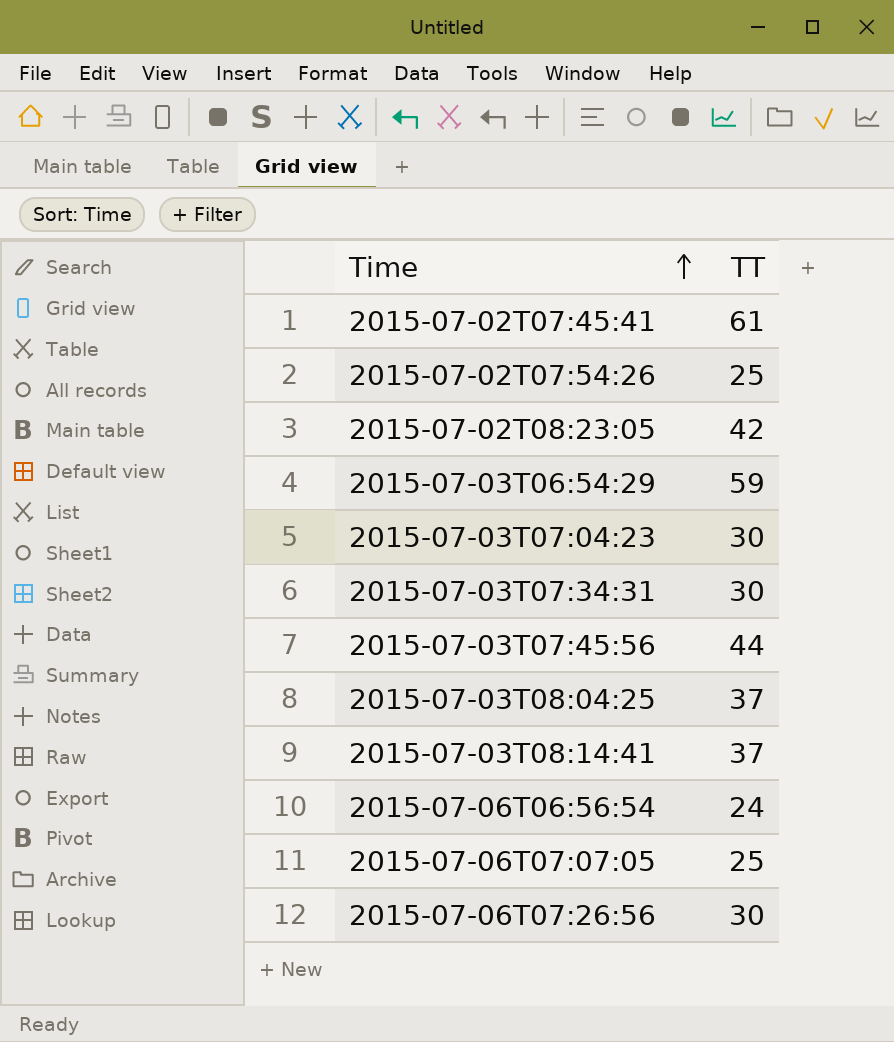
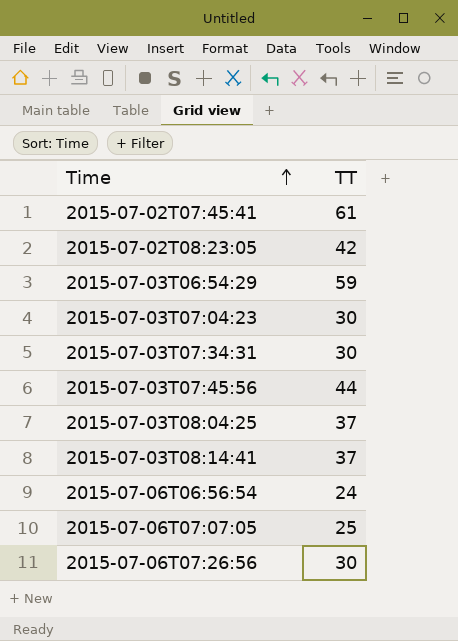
row 2015-07-02T07:54:26: 25 -> none

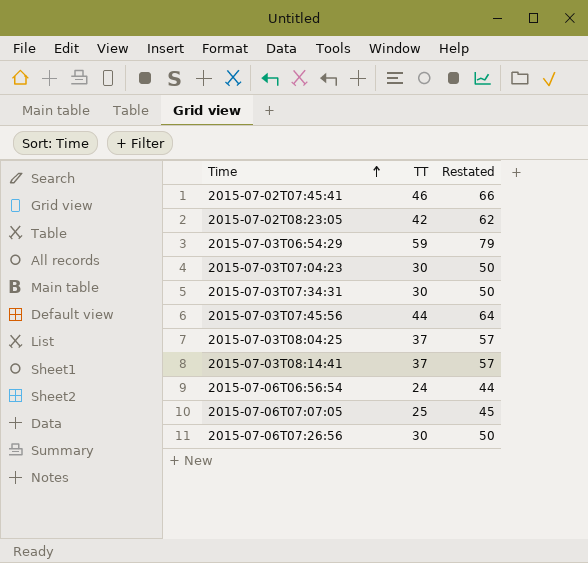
column Restated | formula: none -> [TT] + 20
2015-07-02T07:45:41 | TT: 61 -> 46

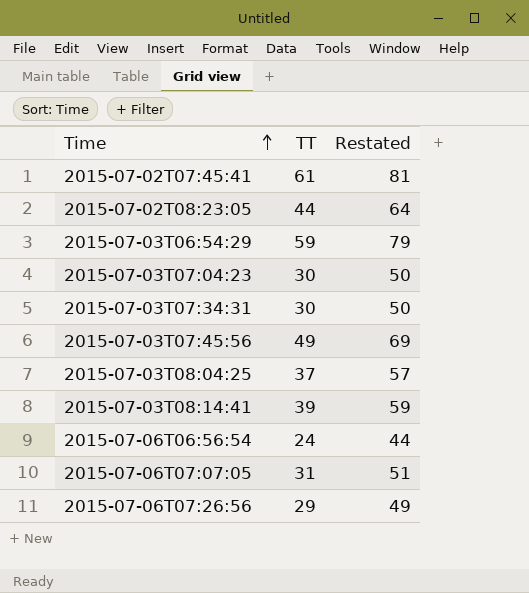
2015-07-02T07:45:41 | TT: 46 -> 61
2015-07-02T07:45:41 | Restated: 66 -> 81
2015-07-02T08:23:05 | TT: 42 -> 44
2015-07-02T08:23:05 | Restated: 62 -> 64
2015-07-03T07:45:56 | TT: 44 -> 49
2015-07-03T07:45:56 | Restated: 64 -> 69
2015-07-03T08:14:41 | TT: 37 -> 39
2015-07-03T08:14:41 | Restated: 57 -> 59
2015-07-06T07:07:05 | TT: 25 -> 31
2015-07-06T07:07:05 | Restated: 45 -> 51
2015-07-06T07:26:56 | TT: 30 -> 29
2015-07-06T07:26:56 | Restated: 50 -> 49

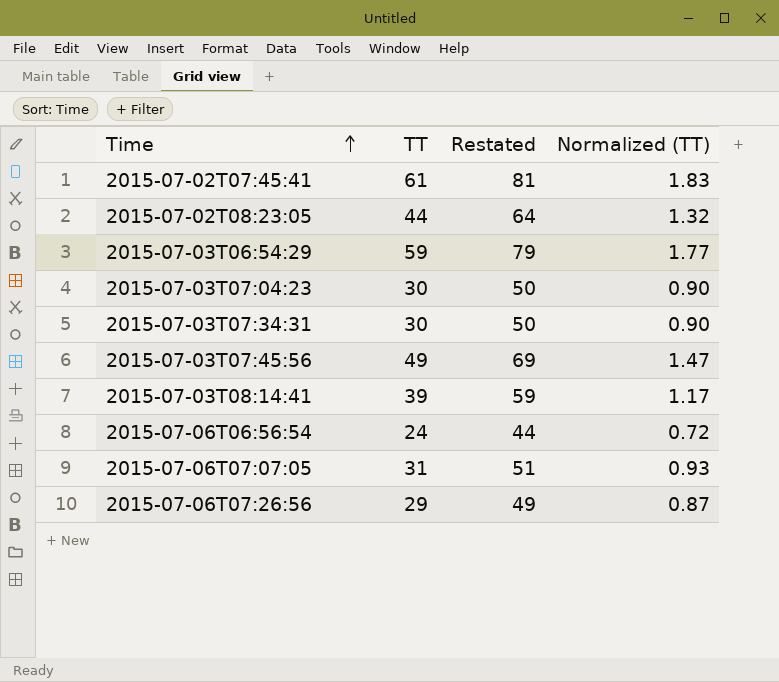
column Normalized (TT) | formula: none -> [TT] * 0.03
row 2015-07-03T08:04:25: 37 | 57 -> none

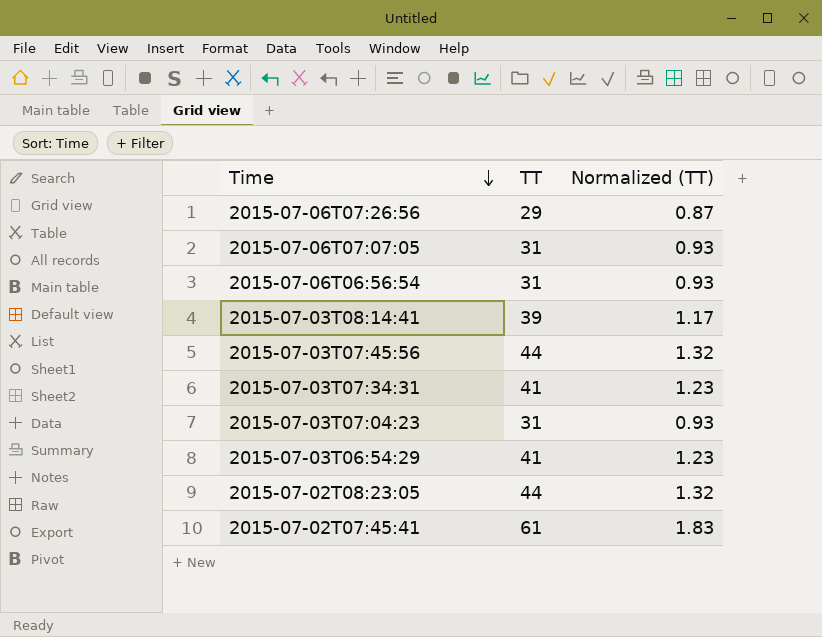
row order: Time ascending -> Time descending
column Restated | formula: [TT] + 20 -> none
2015-07-06T06:56:54 | TT: 24 -> 31
2015-07-06T06:56:54 | Normalized (TT): 0.72 -> 0.93
2015-07-03T07:45:56 | TT: 49 -> 44
2015-07-03T07:45:56 | Normalized (TT): 1.47 -> 1.32
2015-07-03T07:34:31 | TT: 30 -> 41
2015-07-03T07:34:31 | Normalized (TT): 0.90 -> 1.23
2015-07-03T07:04:23 | TT: 30 -> 31
2015-07-03T07:04:23 | Normalized (TT): 0.90 -> 0.93
2015-07-03T06:54:29 | TT: 59 -> 41
2015-07-03T06:54:29 | Normalized (TT): 1.77 -> 1.23

